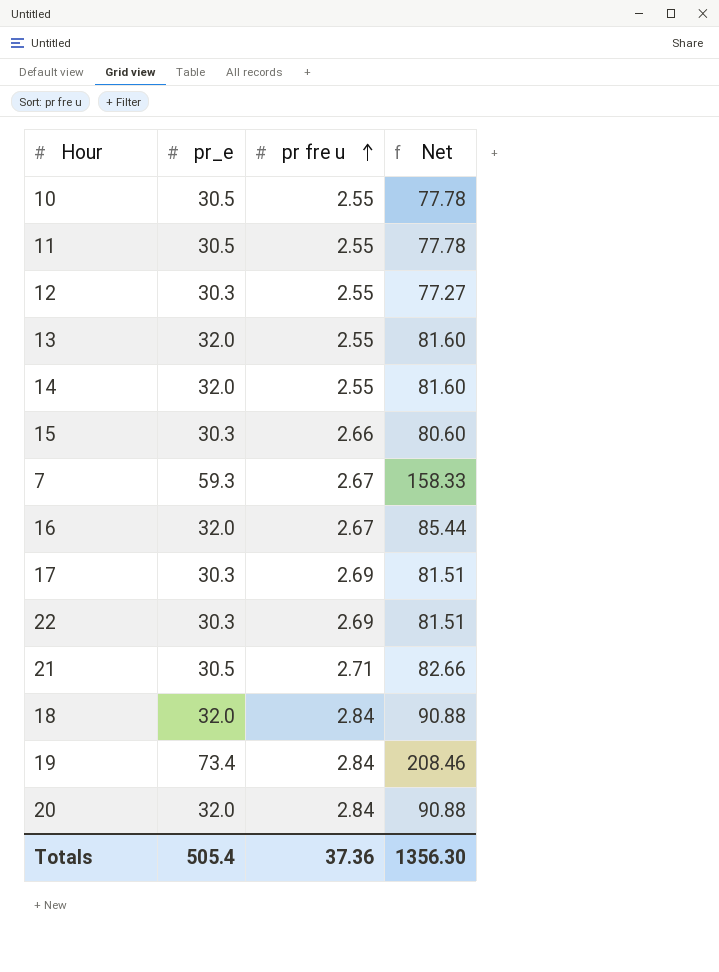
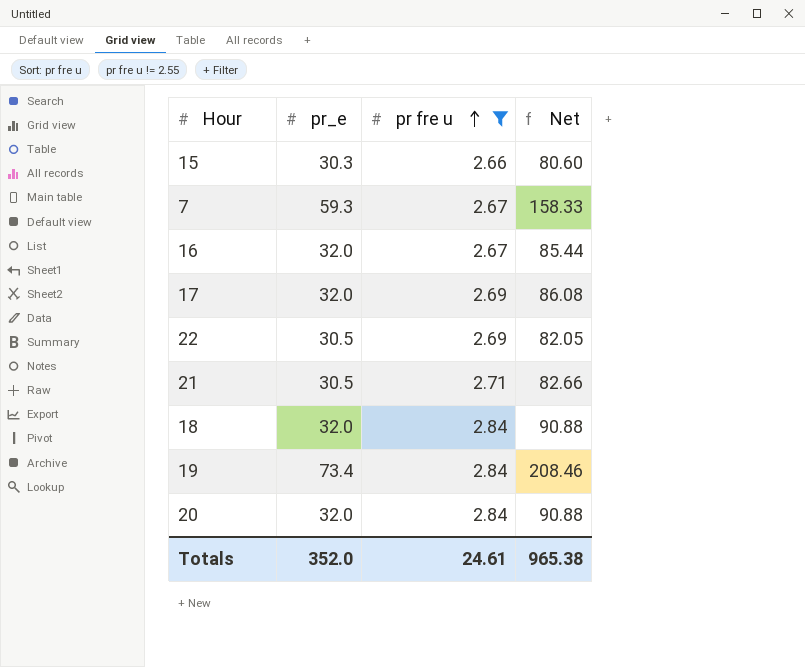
filter: none -> pr fre u != 2.55
17 | pr_e: 30.3 -> 32.0
17 | Net: 81.51 -> 86.08
22 | pr_e: 30.3 -> 30.5
22 | Net: 81.51 -> 82.05
Totals | pr_e: 505.4 -> 352.0
Totals | pr fre u: 37.36 -> 24.61
Totals | Net: 1356.30 -> 965.38

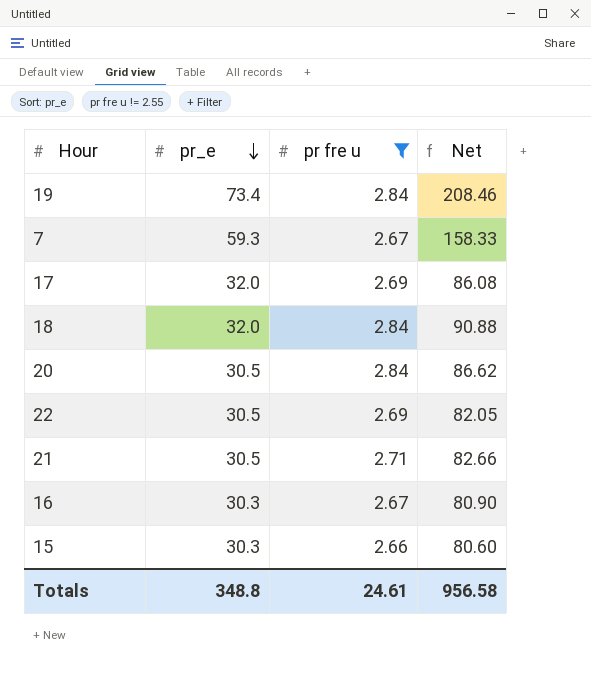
row order: pr fre u ascending -> pr_e descending
20 | pr_e: 32.0 -> 30.5
20 | Net: 90.88 -> 86.62
16 | pr_e: 32.0 -> 30.3
16 | Net: 85.44 -> 80.90
Totals | pr_e: 352.0 -> 348.8
Totals | Net: 965.38 -> 956.58

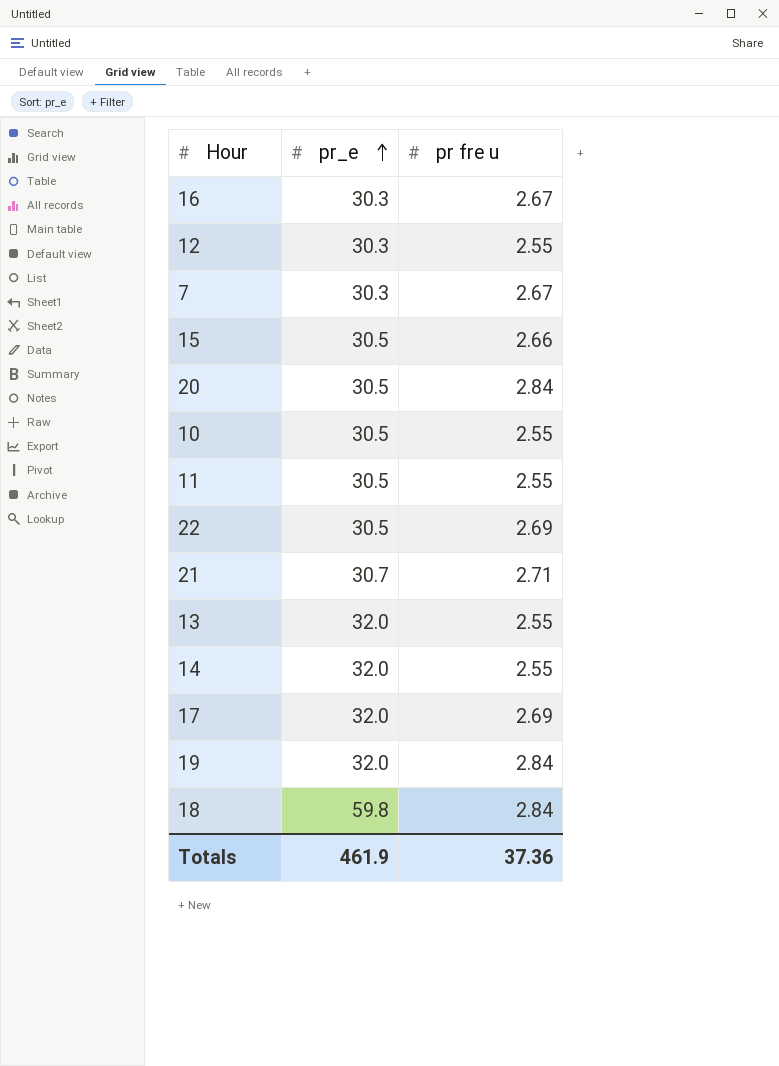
filter: pr fre u != 2.55 -> none
row order: pr_e descending -> pr_e ascending
column Net | formula: [pr_e] * [pr fre u] -> none
7 | pr_e: 59.3 -> 30.3
15 | pr_e: 30.3 -> 30.5
21 | pr_e: 30.5 -> 30.7
19 | pr_e: 73.4 -> 32.0
18 | pr_e: 32.0 -> 59.8
Totals | pr_e: 348.8 -> 461.9
Totals | pr fre u: 24.61 -> 37.36

